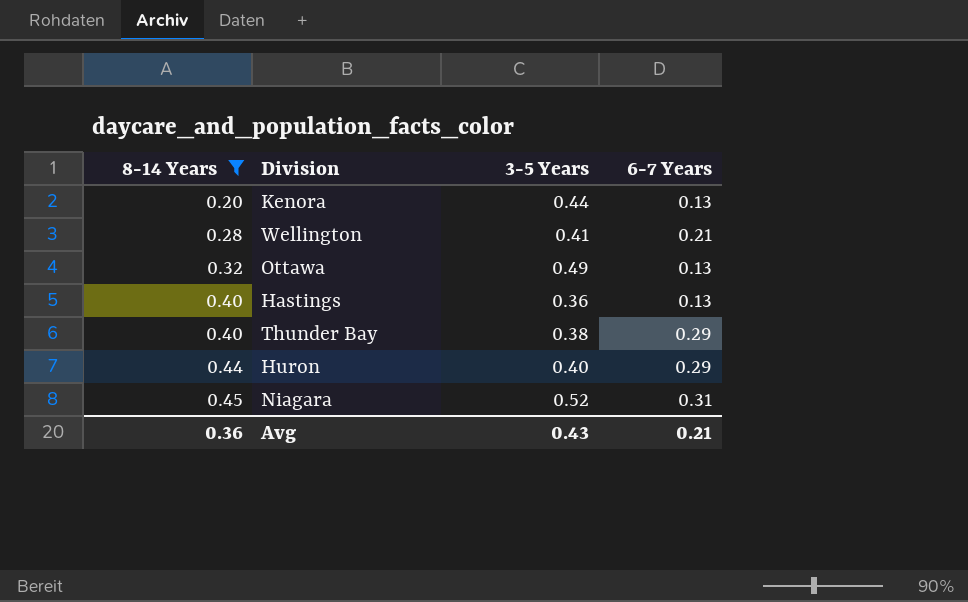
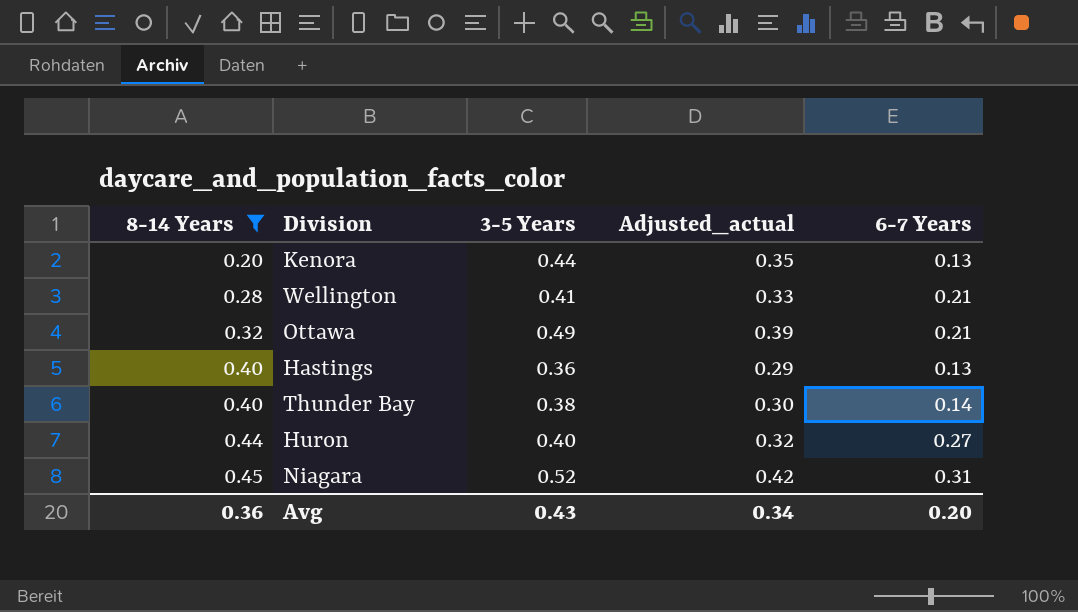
column Adjusted_actual | formula: none -> [3-5 Years] * 0.8
Ottawa | 6-7 Years: 0.13 -> 0.21
Thunder Bay | 6-7 Years: 0.29 -> 0.14
Huron | 6-7 Years: 0.29 -> 0.27
Avg | 6-7 Years: 0.21 -> 0.20

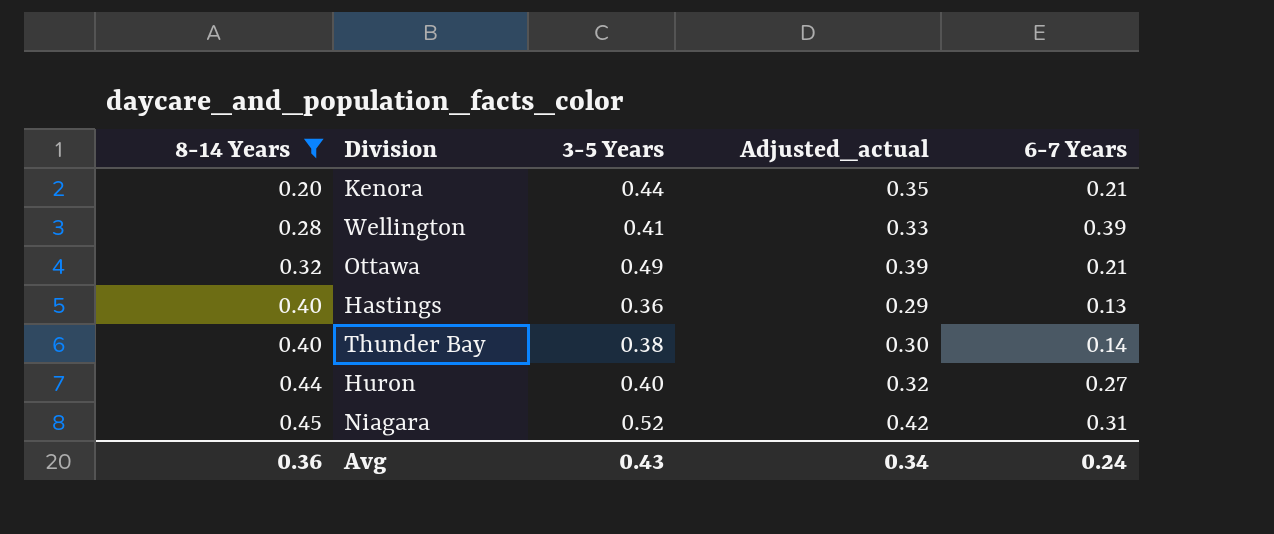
Kenora | 6-7 Years: 0.13 -> 0.21
Wellington | 6-7 Years: 0.21 -> 0.39
Avg | 6-7 Years: 0.20 -> 0.24

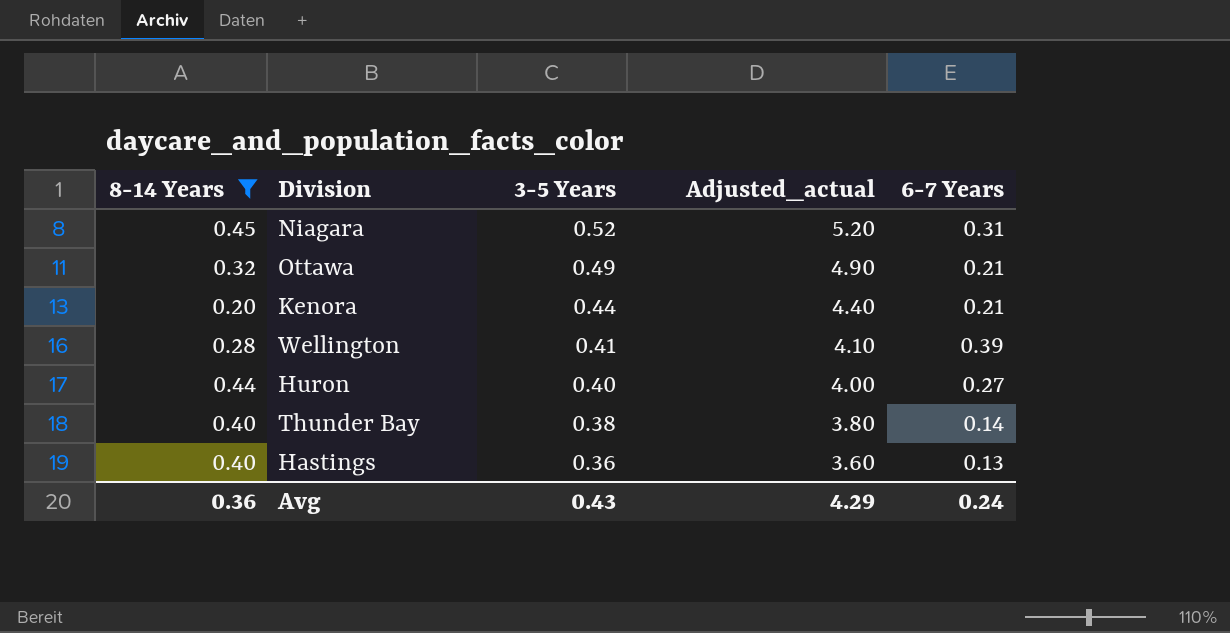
row order: 8-14 Years ascending -> 3-5 Years descending
column Adjusted_actual | formula: [3-5 Years] * 0.8 -> [3-5 Years] * 10
Avg | Adjusted_actual: 0.34 -> 4.29

